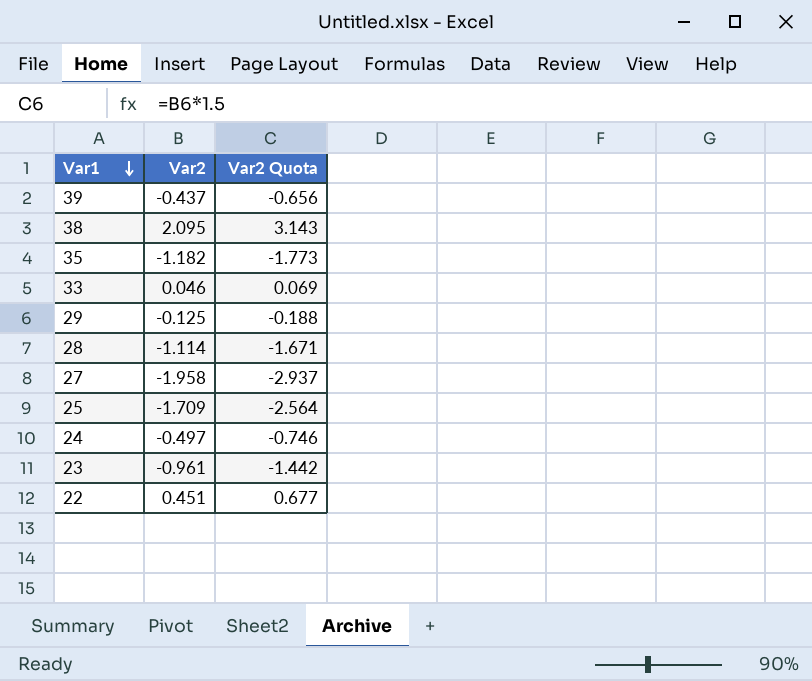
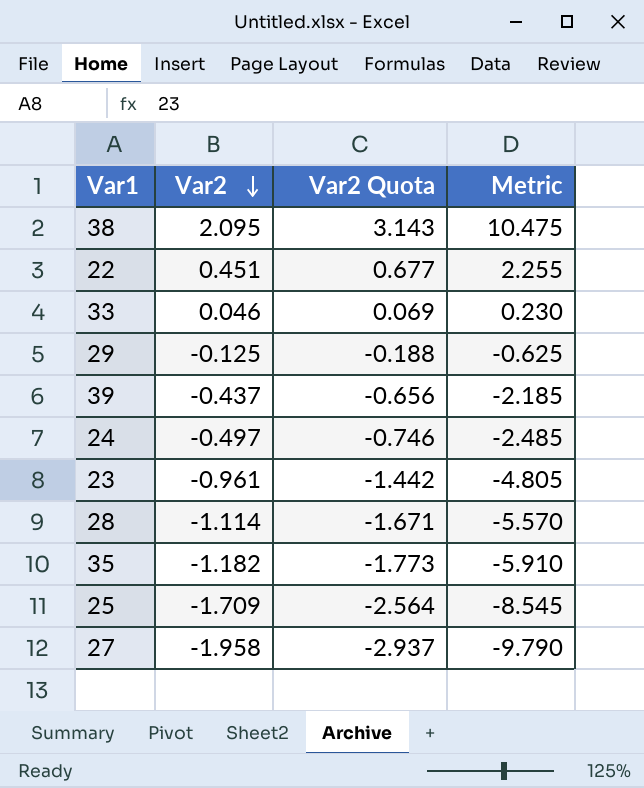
row order: Var1 descending -> Var2 descending
column Metric | formula: none -> [Var2] * 5

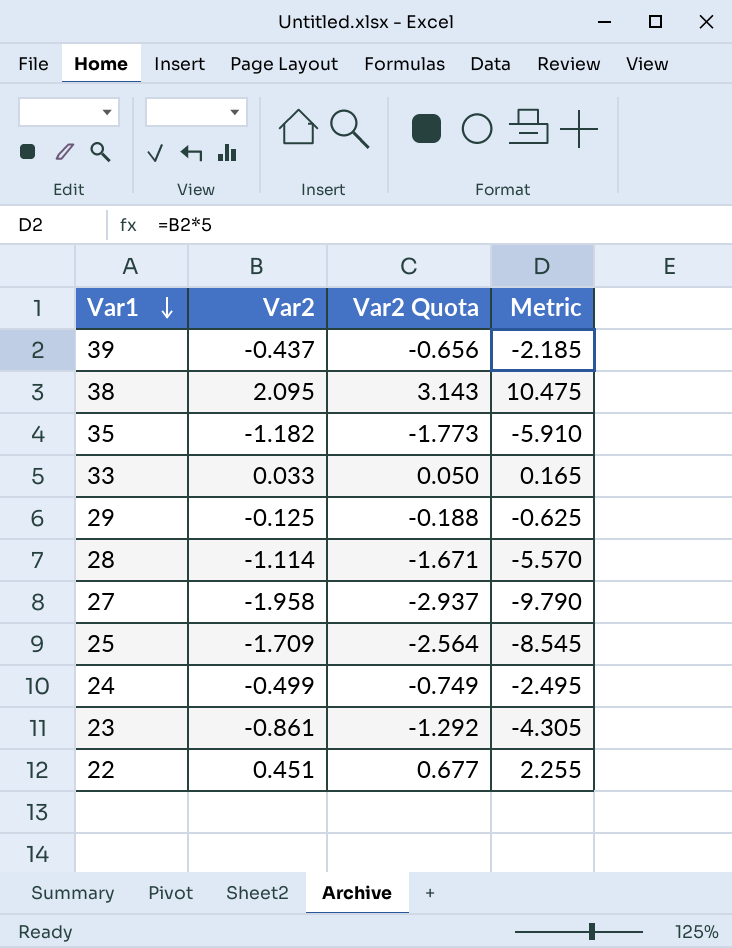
row order: Var2 descending -> Var1 descending
33 | Var2: 0.046 -> 0.033
33 | Var2 Quota: 0.069 -> 0.050
33 | Metric: 0.230 -> 0.165
24 | Var2: -0.497 -> -0.499
24 | Var2 Quota: -0.746 -> -0.749
24 | Metric: -2.485 -> -2.495
23 | Var2: -0.961 -> -0.861
23 | Var2 Quota: -1.442 -> -1.292
23 | Metric: -4.805 -> -4.305

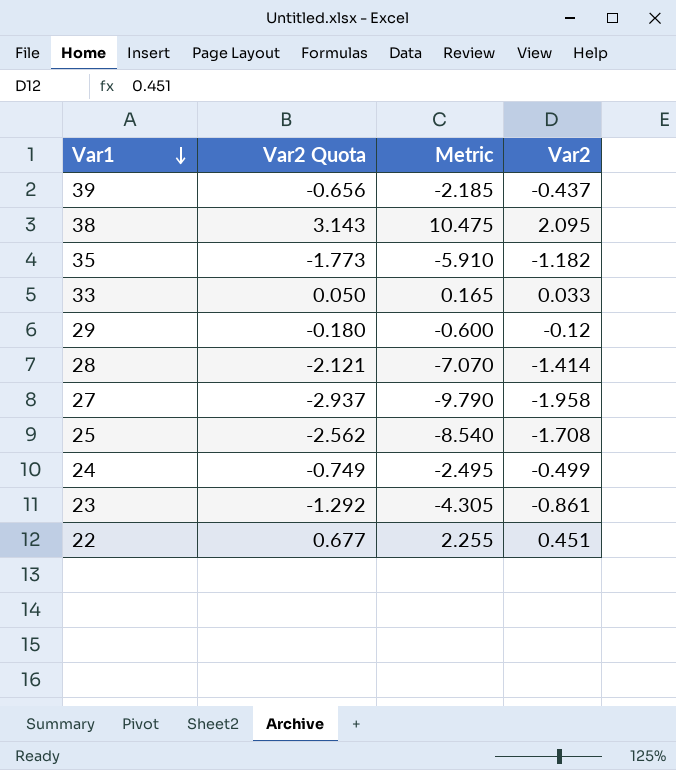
column Var2 | position: 2 -> 4
29 | Var2 Quota: -0.188 -> -0.180
29 | Metric: -0.625 -> -0.600
29 | Var2: -0.125 -> -0.12
28 | Var2 Quota: -1.671 -> -2.121
28 | Metric: -5.570 -> -7.070
28 | Var2: -1.114 -> -1.414
25 | Var2 Quota: -2.564 -> -2.562
25 | Metric: -8.545 -> -8.540
25 | Var2: -1.709 -> -1.708

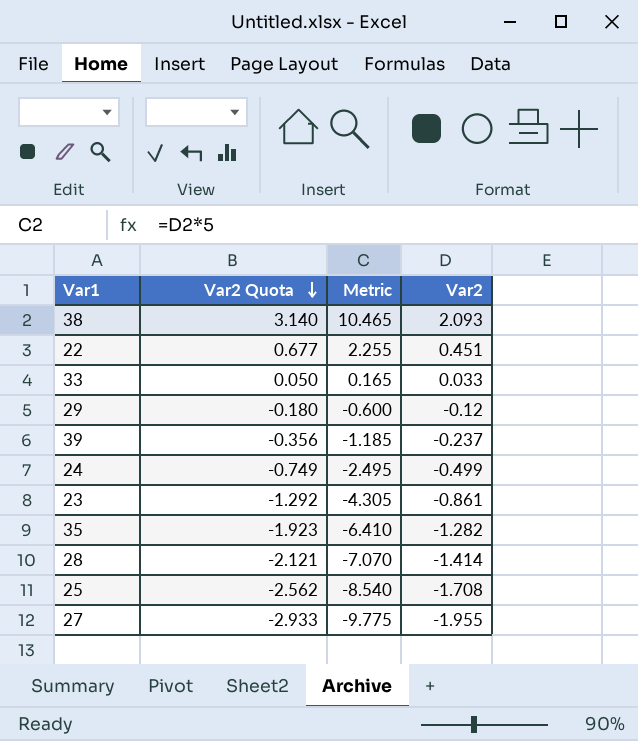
row order: Var1 descending -> Var2 Quota descending
38 | Var2 Quota: 3.143 -> 3.140
38 | Metric: 10.475 -> 10.465
38 | Var2: 2.095 -> 2.093
39 | Var2 Quota: -0.656 -> -0.356
39 | Metric: -2.185 -> -1.185
39 | Var2: -0.437 -> -0.237
35 | Var2 Quota: -1.773 -> -1.923
35 | Metric: -5.910 -> -6.410
35 | Var2: -1.182 -> -1.282
27 | Var2 Quota: -2.937 -> -2.933
27 | Metric: -9.790 -> -9.775
27 | Var2: -1.958 -> -1.955

